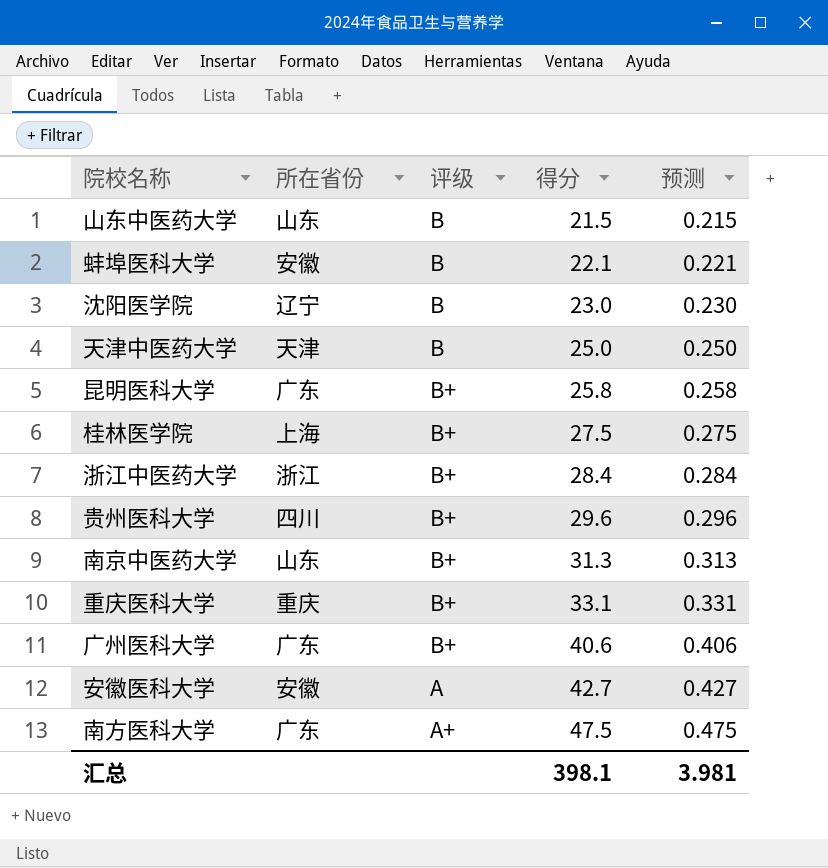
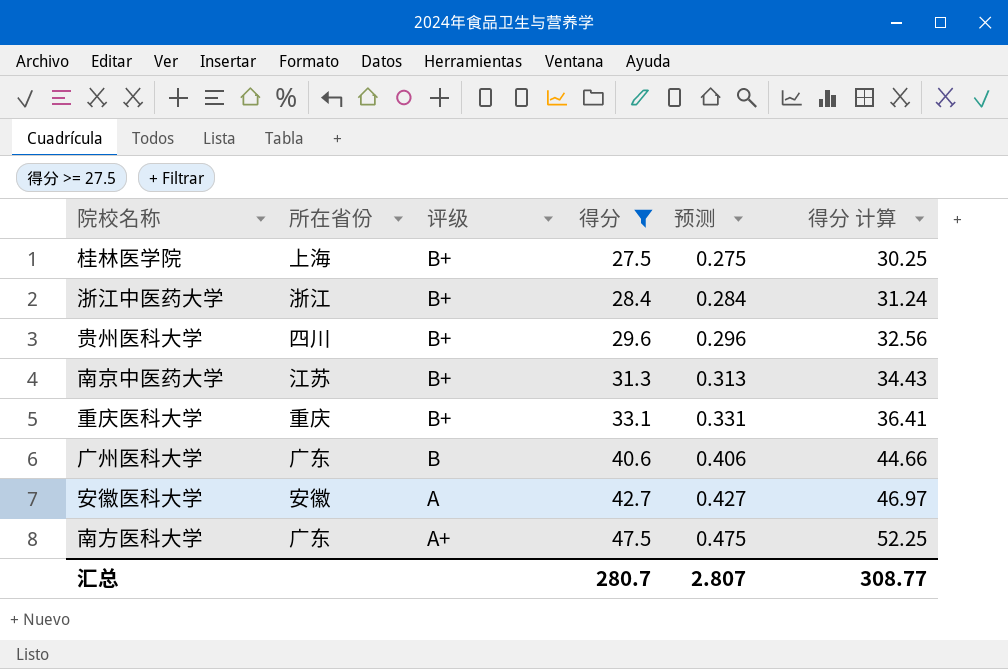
filter: none -> 得分 >= 27.5
column 得分 计算 | formula: none -> [得分] * 1.1
南京中医药大学 | 所在省份: 山东 -> 江苏
广州医科大学 | 评级: B+ -> B
汇总 | 得分: 398.1 -> 280.7
汇总 | 预测: 3.981 -> 2.807

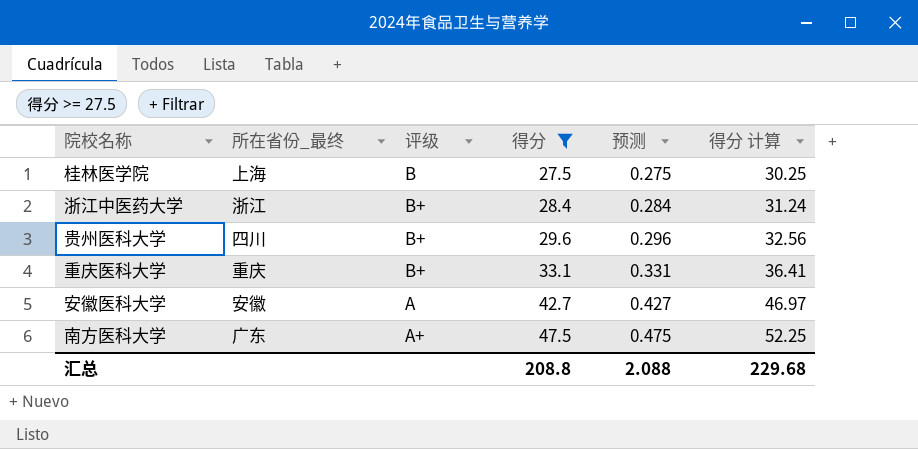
column name: 所在省份 -> 所在省份_最终
row 南京中医药大学: 江苏 | B+ | 31.3 | 0.313 | 34.43 -> none
row 广州医科大学: 广东 | B | 40.6 | 0.406 | 44.66 -> none
桂林医学院 | 评级: B+ -> B
汇总 | 得分: 280.7 -> 208.8
汇总 | 预测: 2.807 -> 2.088
汇总 | 得分 计算: 308.77 -> 229.68

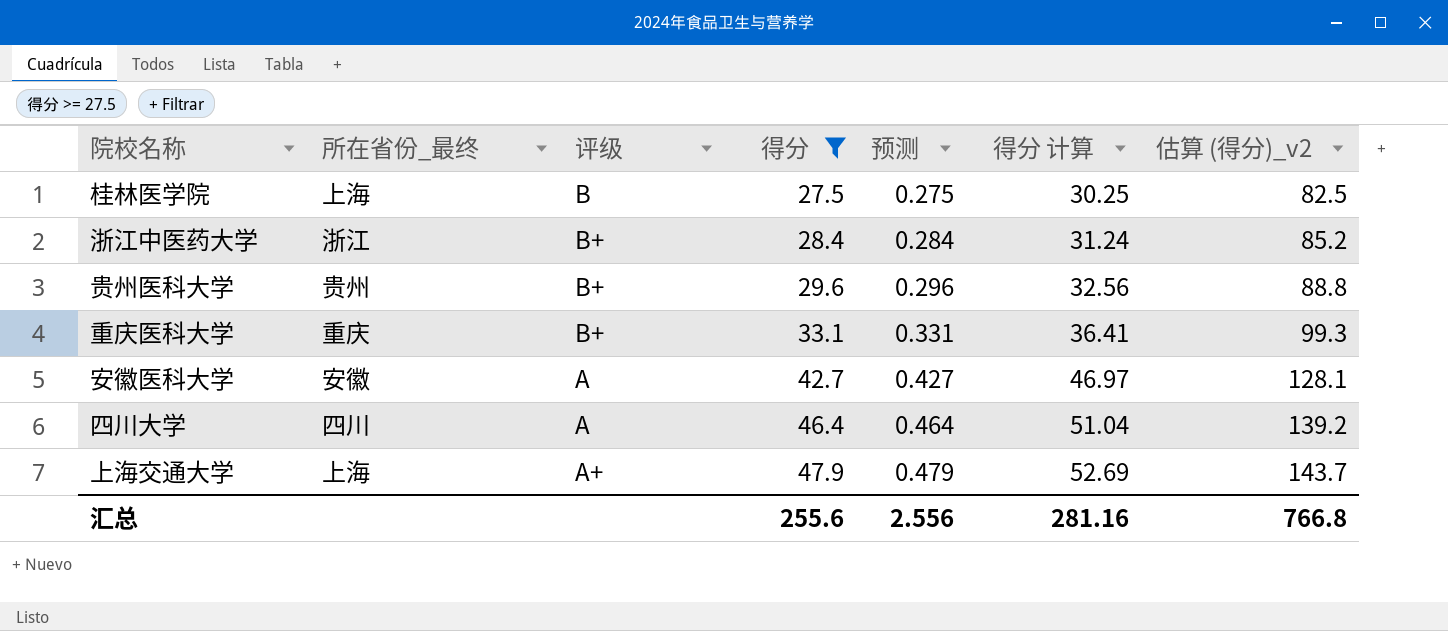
column 估算 (得分)_v2 | formula: none -> [得分] * 3
row 南方医科大学: 广东 | A+ | 47.5 | 0.475 | 52.25 -> none
贵州医科大学 | 所在省份_最终: 四川 -> 贵州
row 四川大学: none -> 四川 | A | 46.4 | 0.464 | 51.04 | 139.2
row 上海交通大学: none -> 上海 | A+ | 47.9 | 0.479 | 52.69 | 143.7
汇总 | 得分: 208.8 -> 255.6
汇总 | 预测: 2.088 -> 2.556
汇总 | 得分 计算: 229.68 -> 281.16

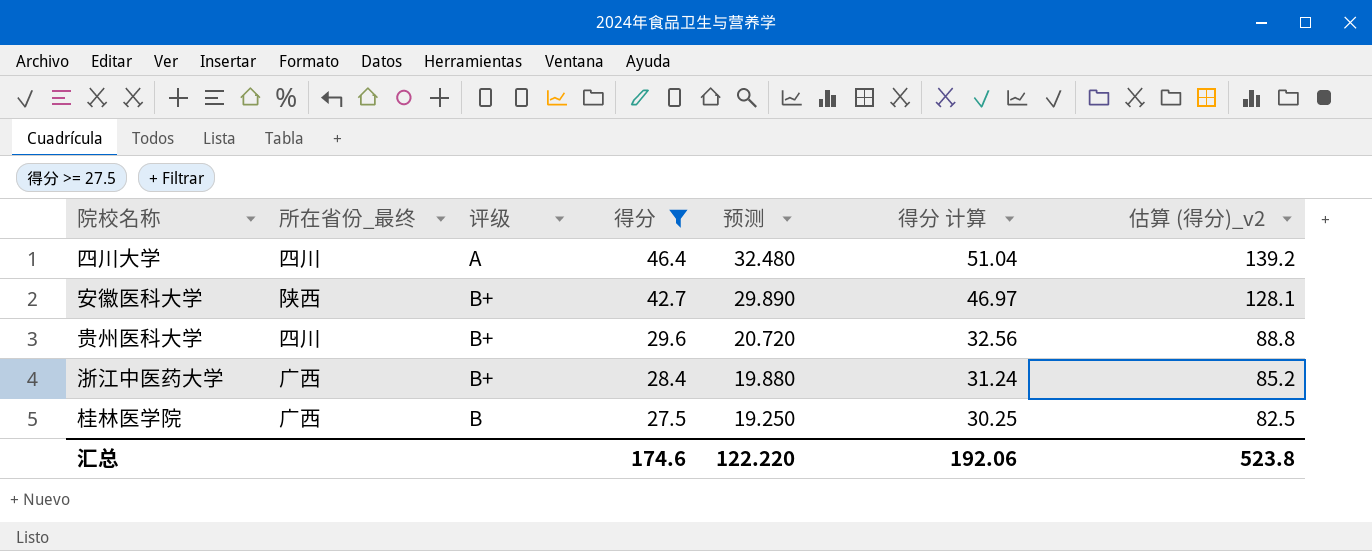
row order: 得分 ascending -> 得分 descending
column 预测 | formula: [得分] * 0.01 -> [得分] * 0.7
row 重庆医科大学: 重庆 | B+ | 33.1 | 0.331 | 36.41 | 99.3 -> none
row 上海交通大学: 上海 | A+ | 47.9 | 0.479 | 52.69 | 143.7 -> none
安徽医科大学 | 所在省份_最终: 安徽 -> 陕西
安徽医科大学 | 评级: A -> B+
贵州医科大学 | 所在省份_最终: 贵州 -> 四川
浙江中医药大学 | 所在省份_最终: 浙江 -> 广西
桂林医学院 | 所在省份_最终: 上海 -> 广西
汇总 | 得分: 255.6 -> 174.6
汇总 | 预测: 2.556 -> 122.220
汇总 | 得分 计算: 281.16 -> 192.06
汇总 | 估算 (得分)_v2: 766.8 -> 523.8

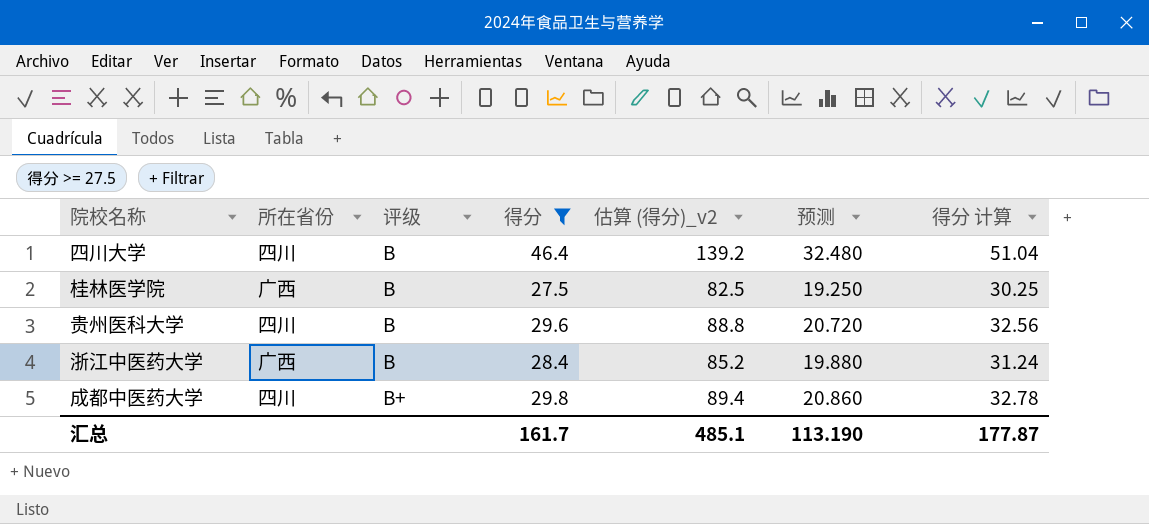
row order: 得分 descending -> 评级 ascending
column name: 所在省份_最终 -> 所在省份
column 估算 (得分)_v2 | position: 7 -> 5
row 安徽医科大学: 陕西 | B+ | 42.7 | 29.890 | 46.97 | 128.1 -> none
四川大学 | 评级: A -> B
贵州医科大学 | 评级: B+ -> B
浙江中医药大学 | 评级: B+ -> B
row 成都中医药大学: none -> 四川 | B+ | 29.8 | 89.4 | 20.860 | 32.78
汇总 | 得分: 174.6 -> 161.7
汇总 | 估算 (得分)_v2: 523.8 -> 485.1
汇总 | 预测: 122.220 -> 113.190
汇总 | 得分 计算: 192.06 -> 177.87

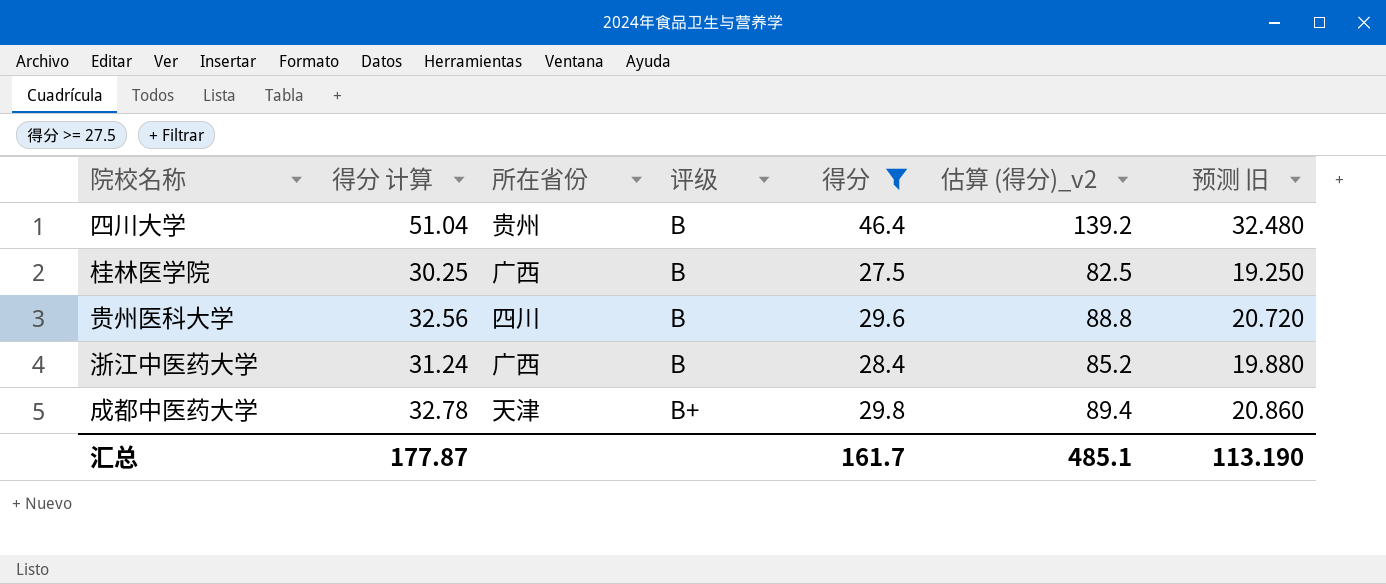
column 得分 计算 | position: 7 -> 2
column name: 预测 -> 预测 旧
四川大学 | 所在省份: 四川 -> 贵州
成都中医药大学 | 所在省份: 四川 -> 天津

